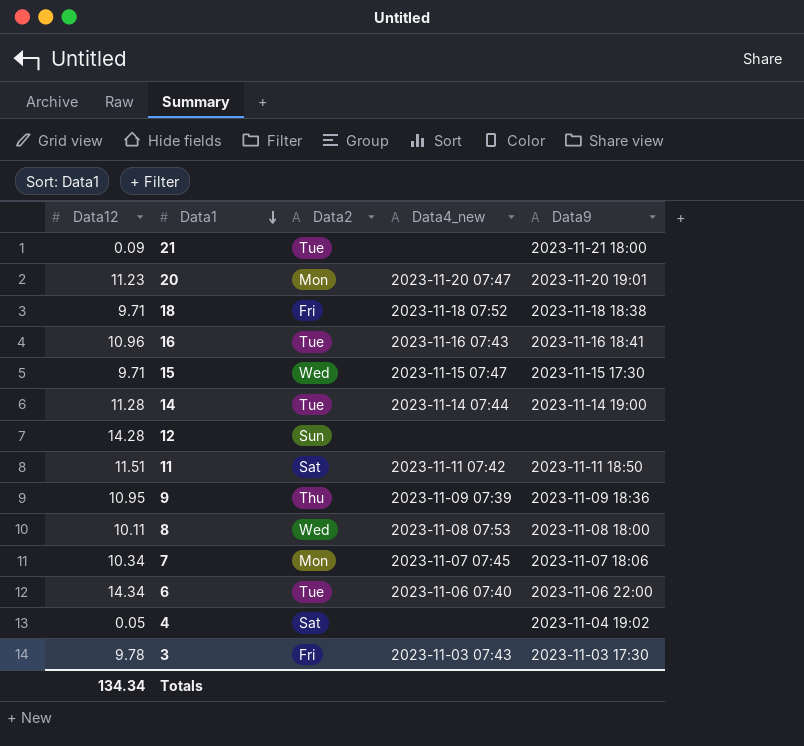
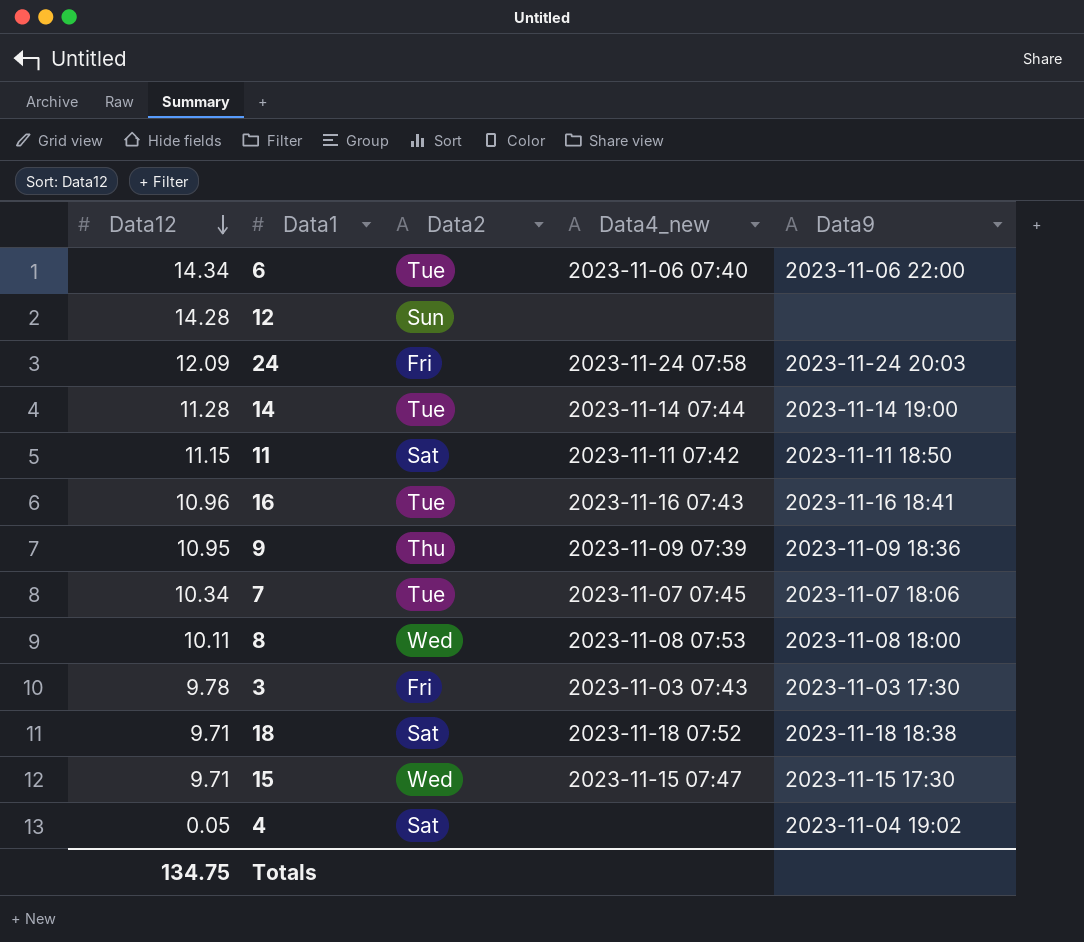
row order: Data1 descending -> Data12 descending
row 21: 0.09 | Tue | none | 2023-11-21 18:00 -> none
row 20: 11.23 | Mon | 2023-11-20 07:47 | 2023-11-20 19:01 -> none
row 24: none -> 12.09 | Fri | 2023-11-24 07:58 | 2023-11-24 20:03
11 | Data12: 11.51 -> 11.15
7 | Data2: Mon -> Tue
18 | Data2: Fri -> Sat
Totals | Data12: 134.34 -> 134.75

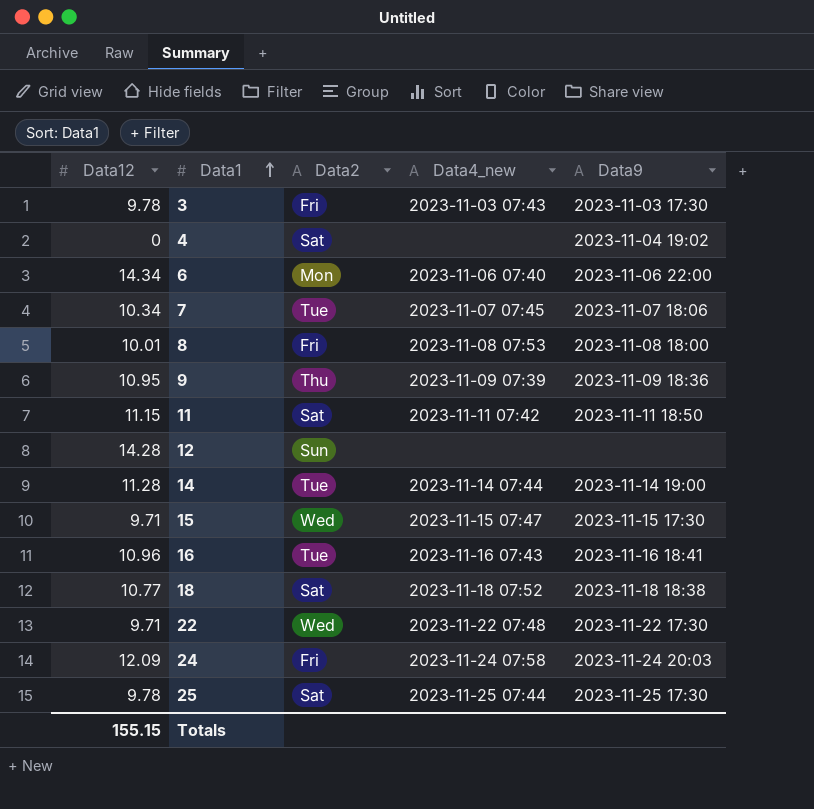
row order: Data12 descending -> Data1 ascending
4 | Data12: 0.05 -> 0
6 | Data2: Tue -> Mon
8 | Data12: 10.11 -> 10.01
8 | Data2: Wed -> Fri
18 | Data12: 9.71 -> 10.77
row 22: none -> 9.71 | Wed | 2023-11-22 07:48 | 2023-11-22 17:30
row 25: none -> 9.78 | Sat | 2023-11-25 07:44 | 2023-11-25 17:30
Totals | Data12: 134.75 -> 155.15

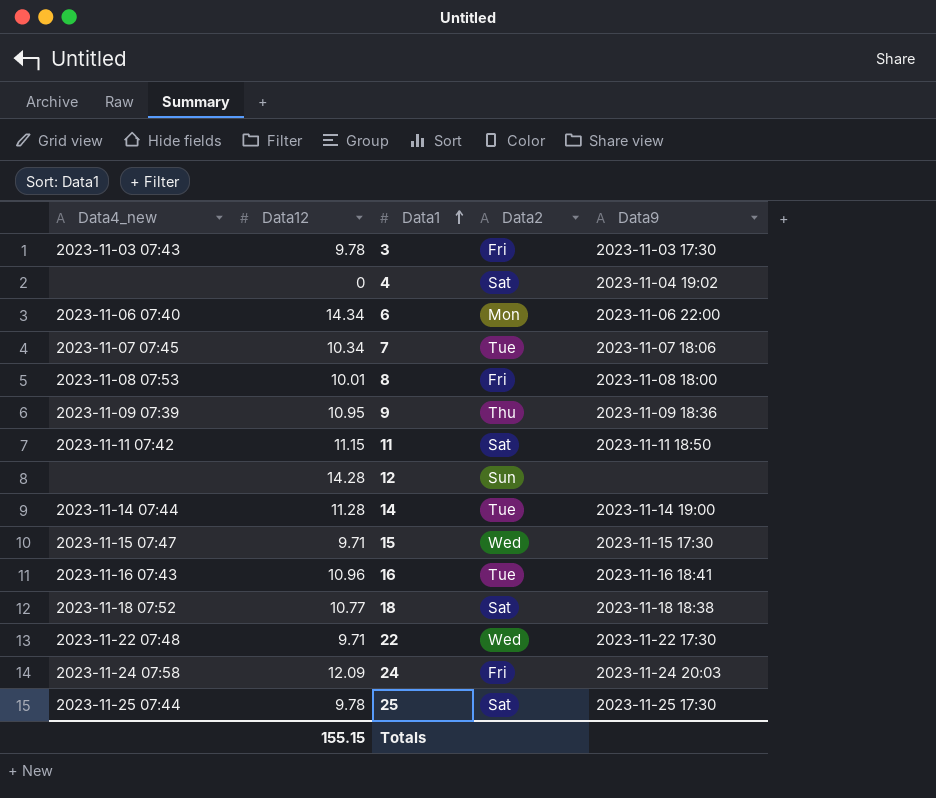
column Data4_new | position: 4 -> 1

